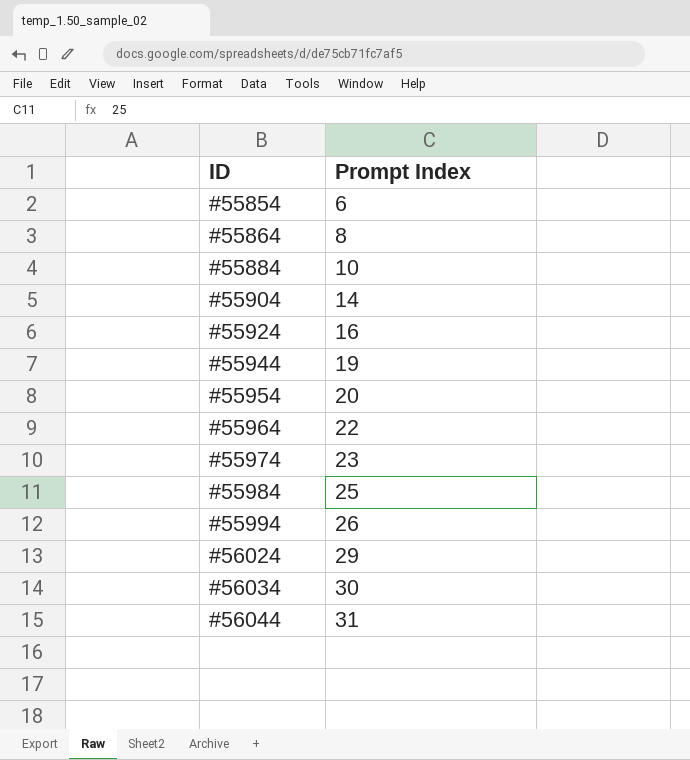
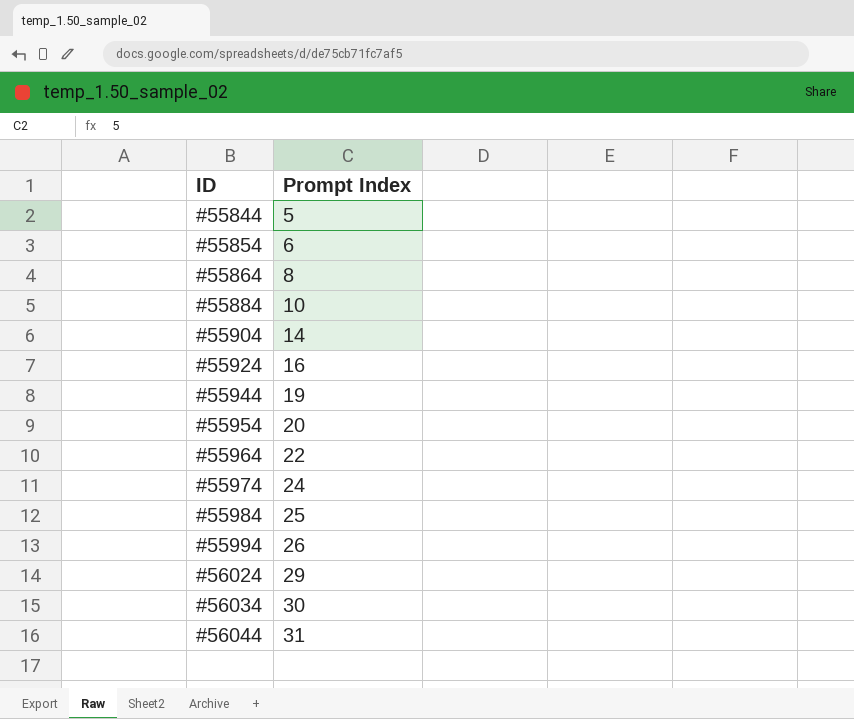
row #55844: none -> 5
#55974 | Prompt Index: 23 -> 24

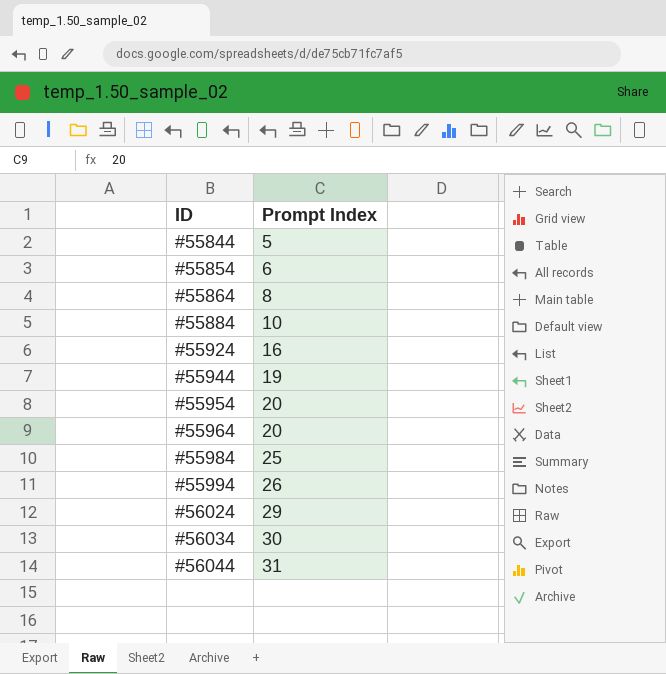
row #55904: 14 -> none
row #55974: 24 -> none
#55964 | Prompt Index: 22 -> 20

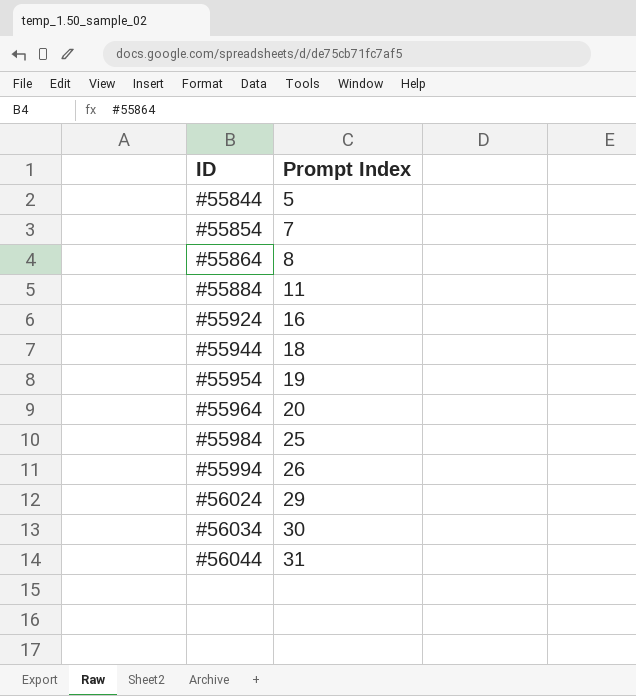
#55854 | Prompt Index: 6 -> 7
#55884 | Prompt Index: 10 -> 11
#55944 | Prompt Index: 19 -> 18
#55954 | Prompt Index: 20 -> 19

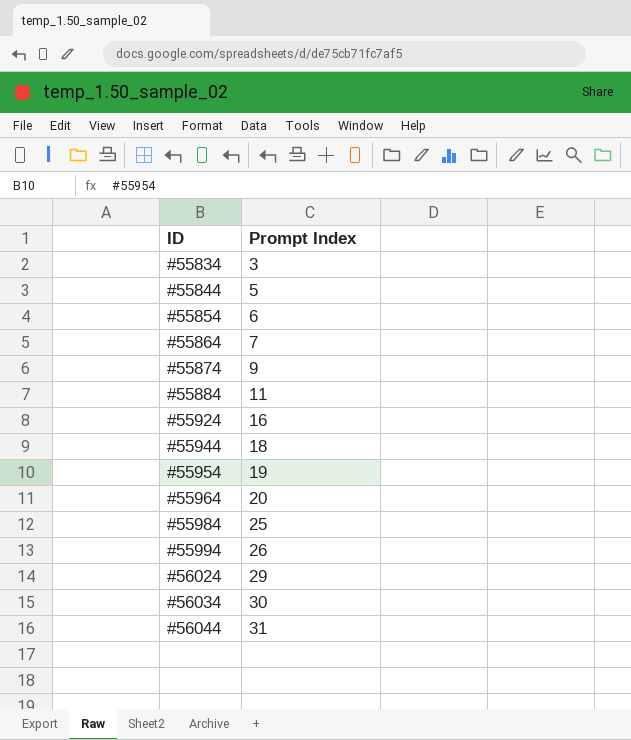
row #55834: none -> 3
#55854 | Prompt Index: 7 -> 6
#55864 | Prompt Index: 8 -> 7
row #55874: none -> 9

